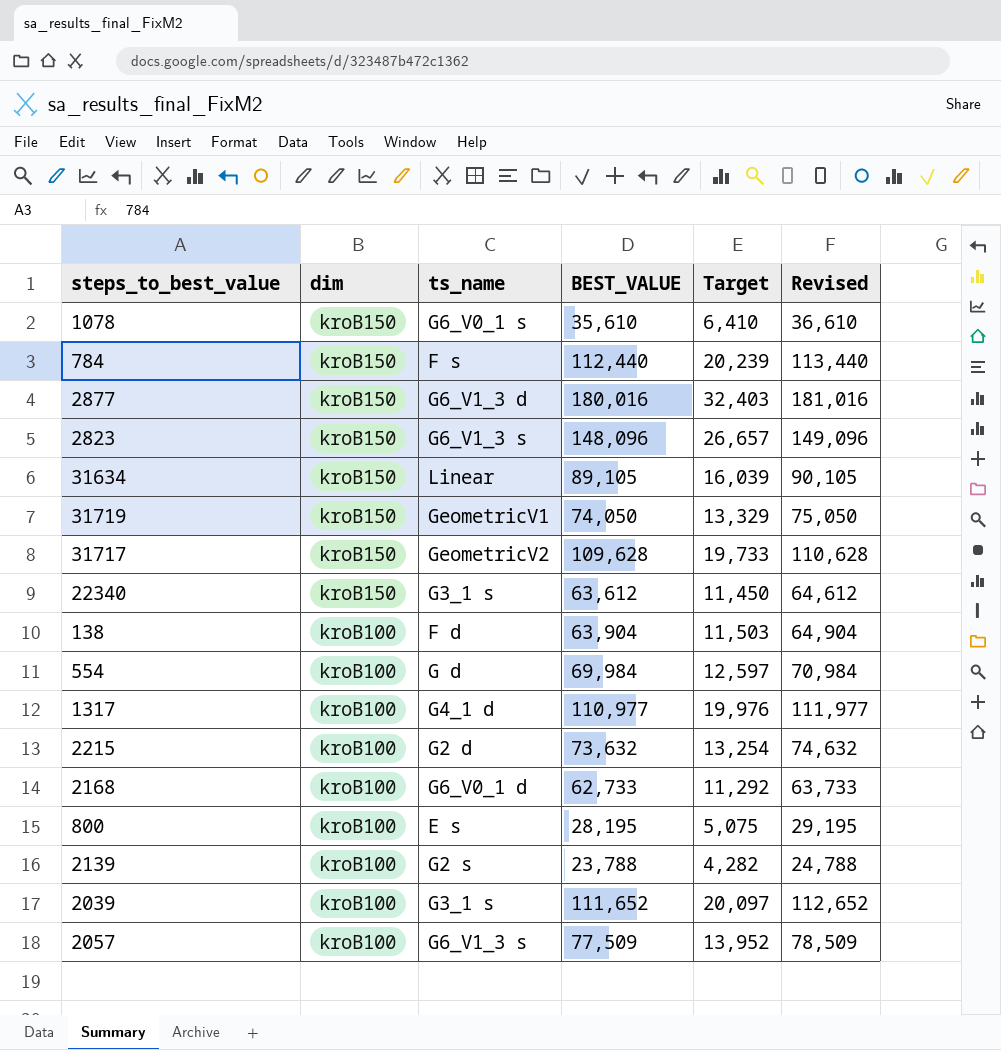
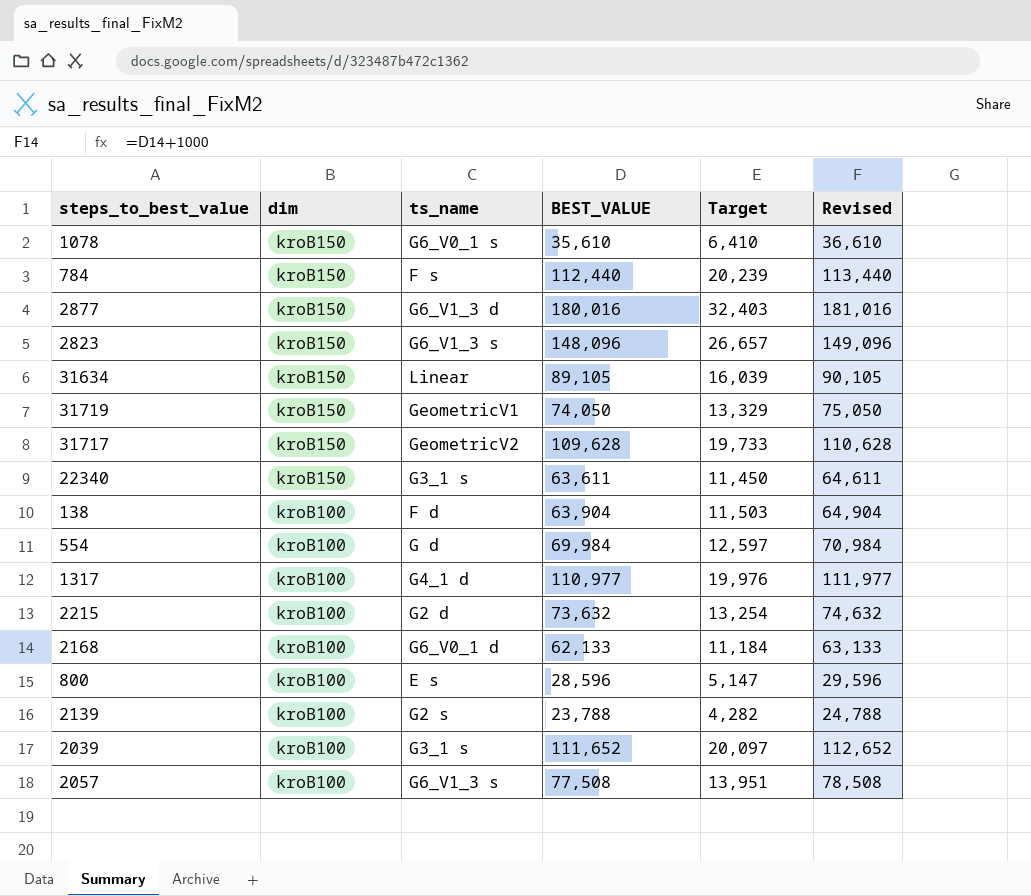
22340 | BEST_VALUE: 63,612 -> 63,611
22340 | Revised: 64,612 -> 64,611
2168 | BEST_VALUE: 62,733 -> 62,133
2168 | Target: 11,292 -> 11,184
2168 | Revised: 63,733 -> 63,133
800 | BEST_VALUE: 28,195 -> 28,596
800 | Target: 5,075 -> 5,147
800 | Revised: 29,195 -> 29,596
2057 | BEST_VALUE: 77,509 -> 77,508
2057 | Target: 13,952 -> 13,951
2057 | Revised: 78,509 -> 78,508

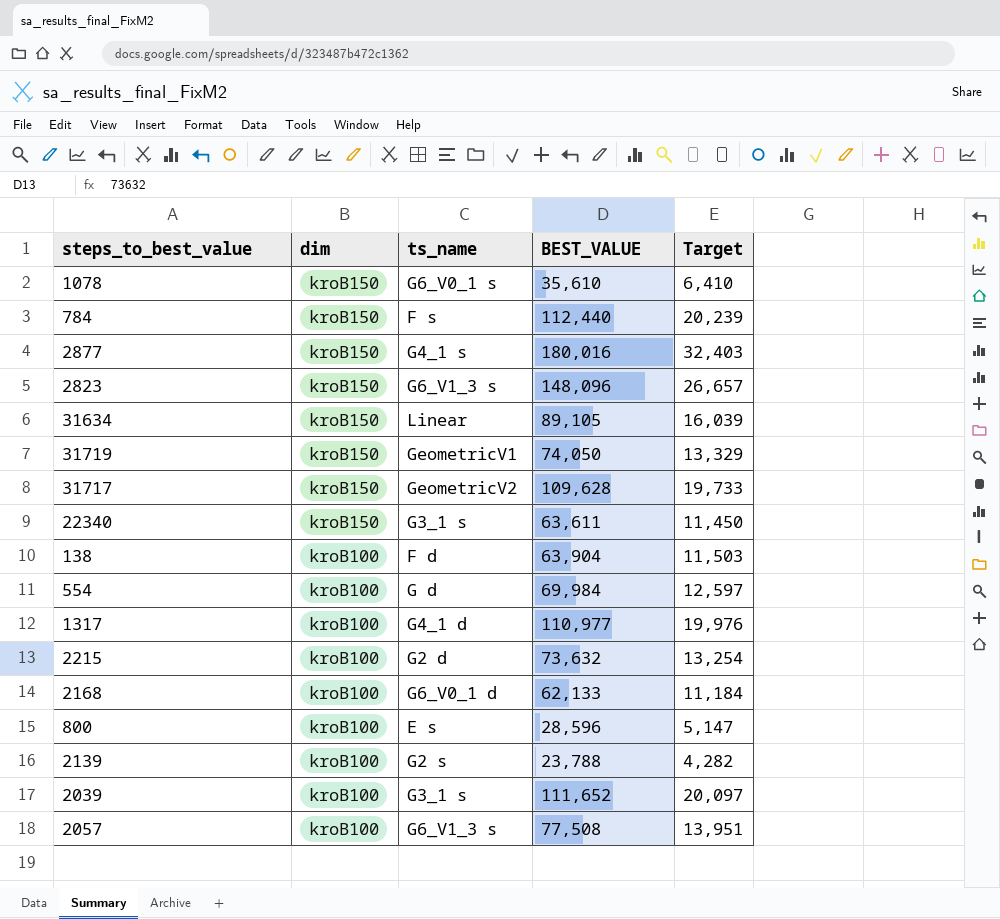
column Revised | formula: [BEST_VALUE] + 1000 -> none
2877 | ts_name: G6_V1_3 d -> G4_1 s

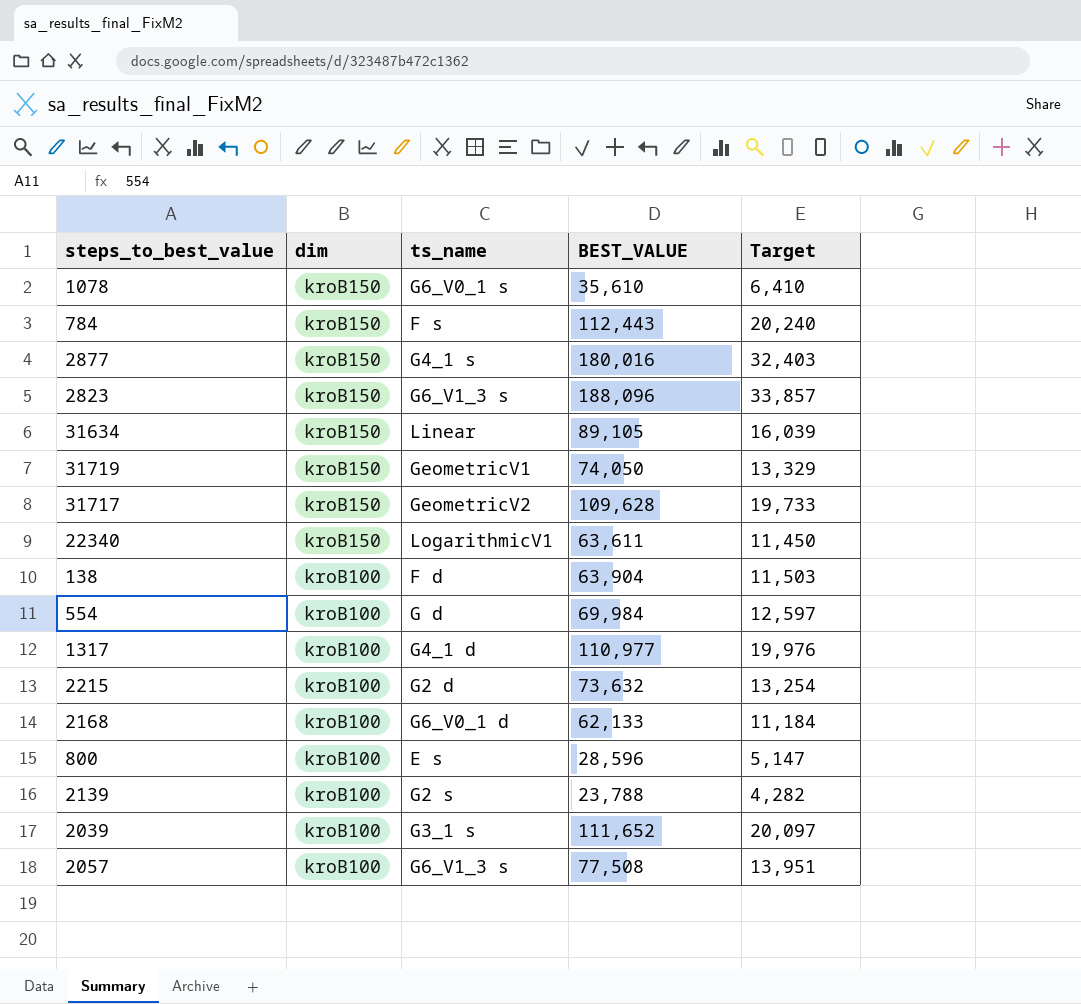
784 | BEST_VALUE: 112,440 -> 112,443
784 | Target: 20,239 -> 20,240
2823 | BEST_VALUE: 148,096 -> 188,096
2823 | Target: 26,657 -> 33,857
22340 | ts_name: G3_1 s -> LogarithmicV1

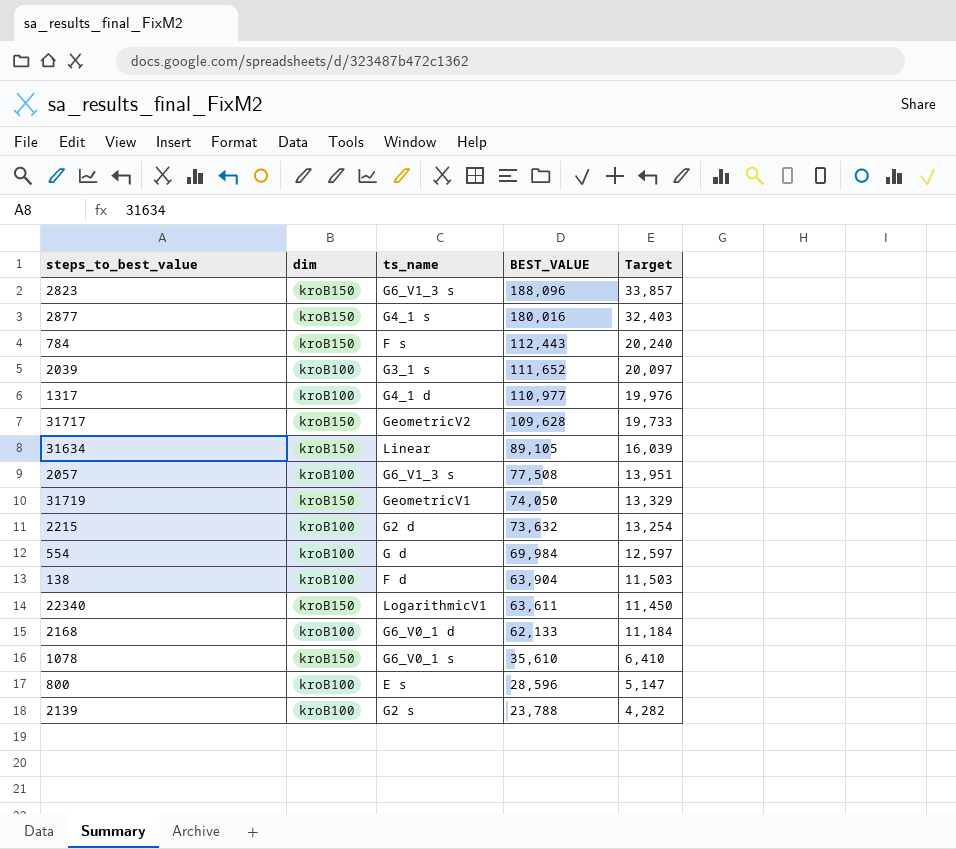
row order: dim descending -> BEST_VALUE descending

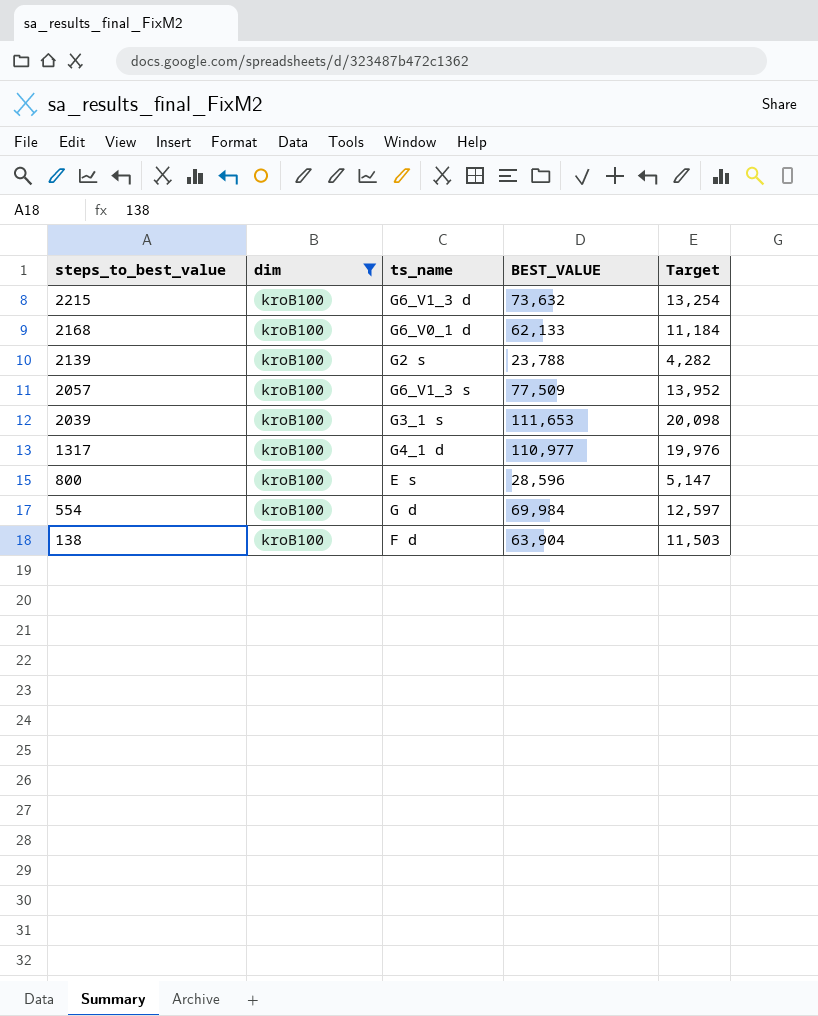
filter: none -> dim = kroB100
row order: BEST_VALUE descending -> steps_to_best_value descending
2215 | ts_name: G2 d -> G6_V1_3 d
2057 | BEST_VALUE: 77,508 -> 77,509
2057 | Target: 13,951 -> 13,952
2039 | BEST_VALUE: 111,652 -> 111,653
2039 | Target: 20,097 -> 20,098

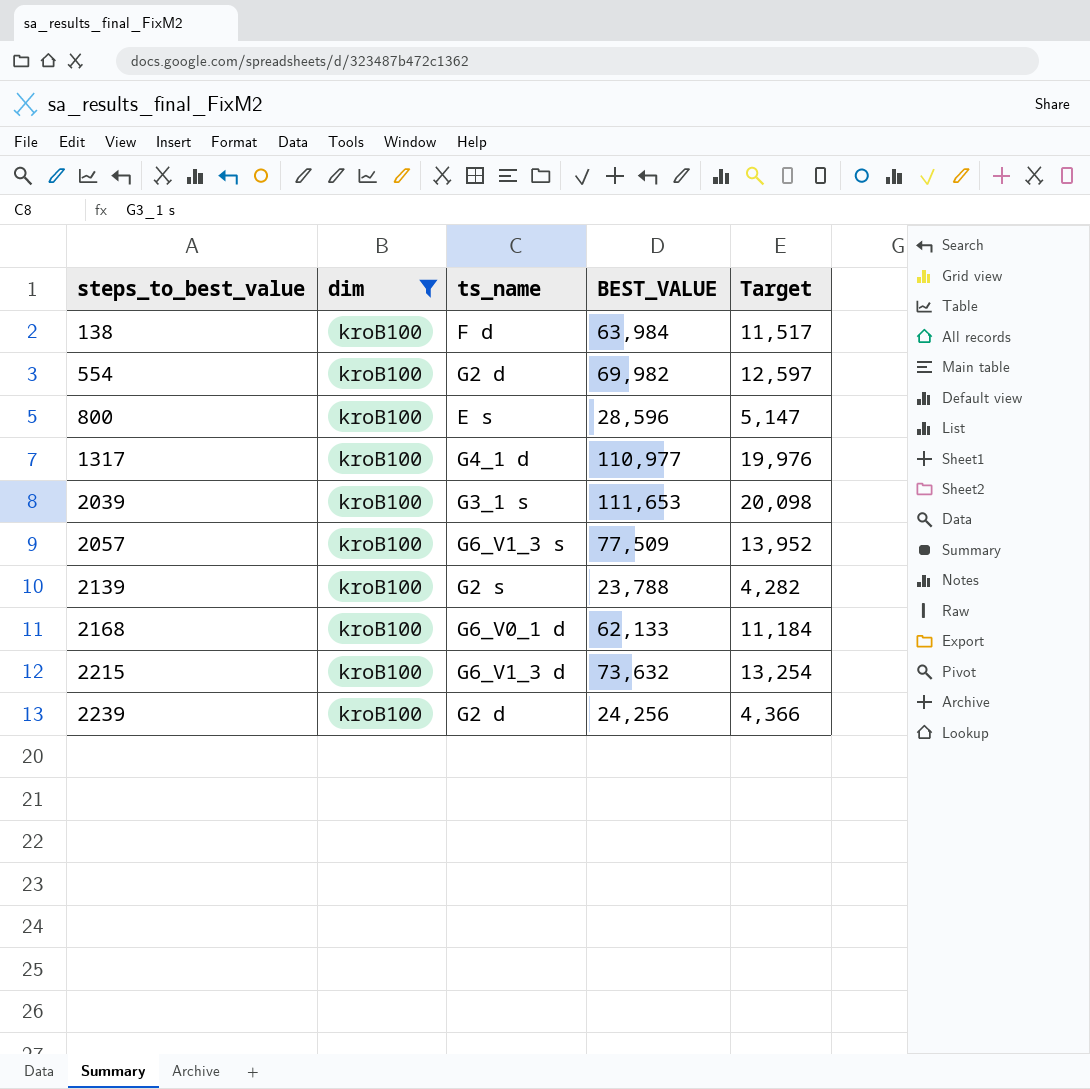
row order: steps_to_best_value descending -> steps_to_best_value ascending
138 | BEST_VALUE: 63,904 -> 63,984
138 | Target: 11,503 -> 11,517
554 | ts_name: G d -> G2 d
554 | BEST_VALUE: 69,984 -> 69,982
row 2239: none -> kroB100 | G2 d | 24,256 | 4,366

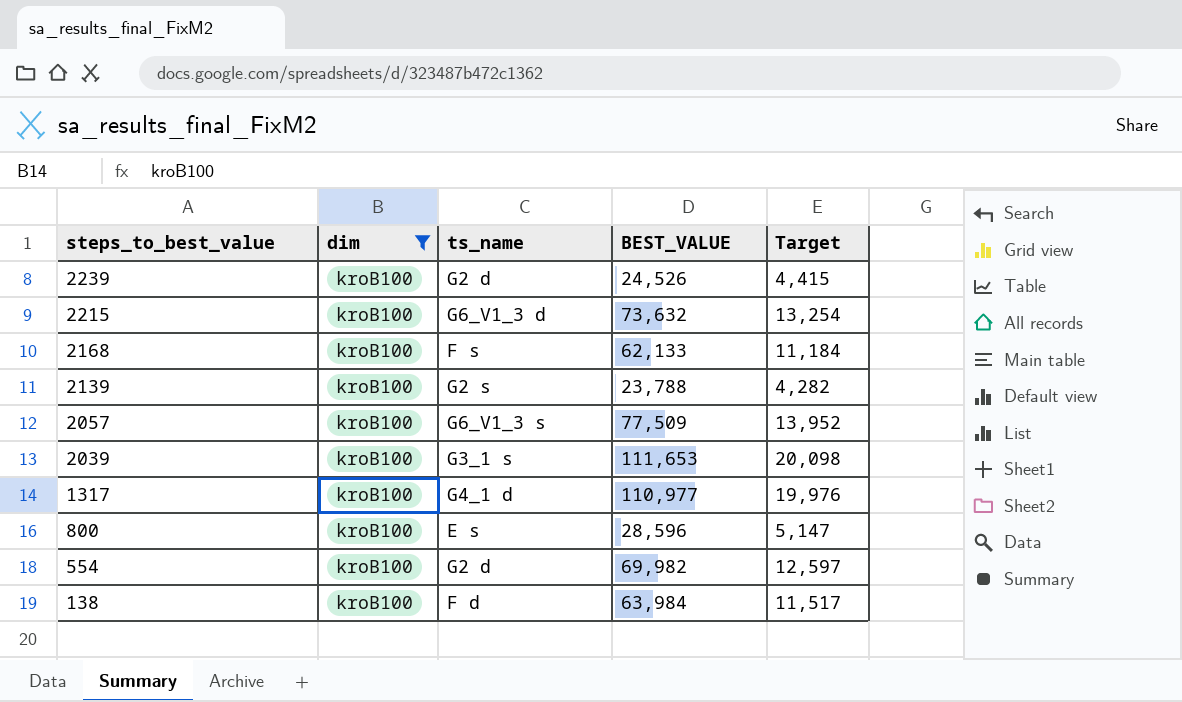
row order: steps_to_best_value ascending -> steps_to_best_value descending
2239 | BEST_VALUE: 24,256 -> 24,526
2239 | Target: 4,366 -> 4,415
2168 | ts_name: G6_V0_1 d -> F s

